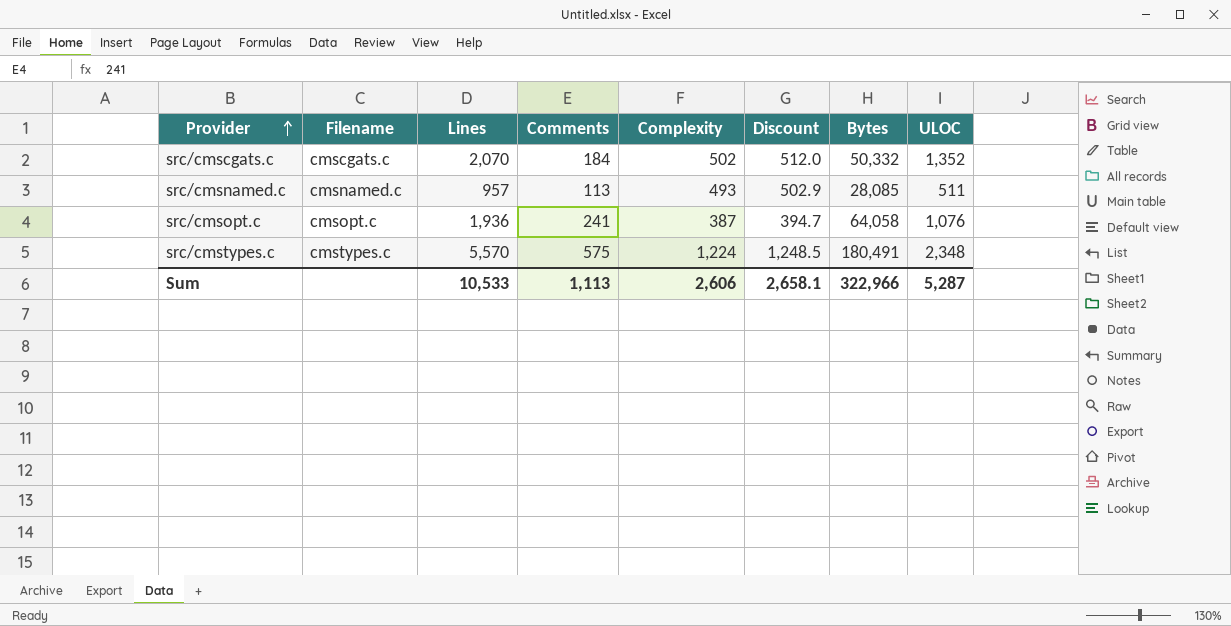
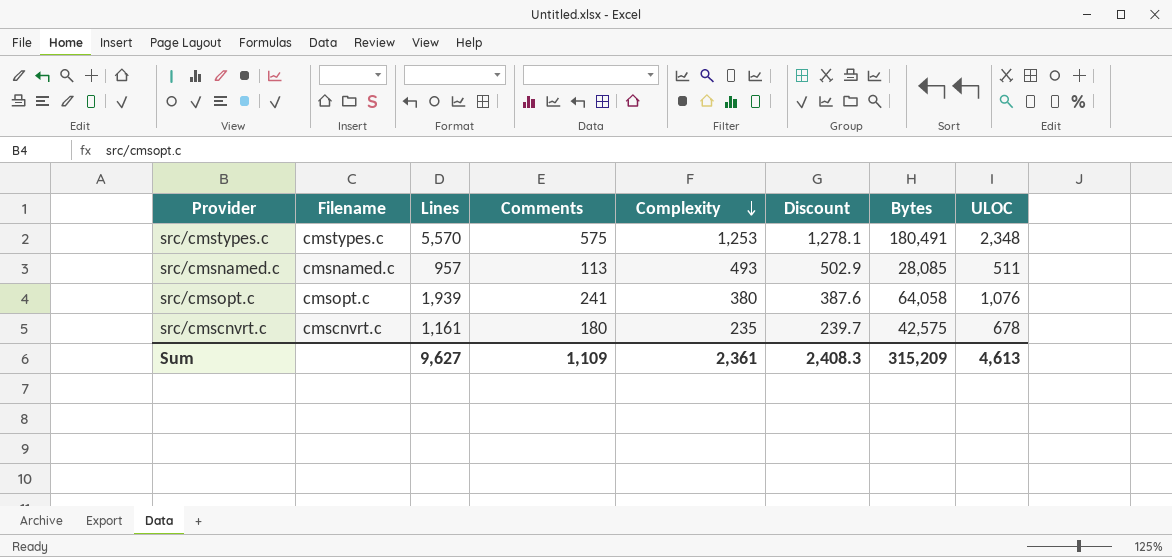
row order: Provider ascending -> Complexity descending
row src/cmscgats.c: cmscgats.c | 2,070 | 184 | 502 | 512.0 | 50,332 | 1,352 -> none
src/cmstypes.c | Complexity: 1,224 -> 1,253
src/cmstypes.c | Discount: 1,248.5 -> 1,278.1
src/cmsopt.c | Lines: 1,936 -> 1,939
src/cmsopt.c | Complexity: 387 -> 380
src/cmsopt.c | Discount: 394.7 -> 387.6
row src/cmscnvrt.c: none -> cmscnvrt.c | 1,161 | 180 | 235 | 239.7 | 42,575 | 678
Sum | Lines: 10,533 -> 9,627
Sum | Comments: 1,113 -> 1,109
Sum | Complexity: 2,606 -> 2,361
Sum | Discount: 2,658.1 -> 2,408.3
Sum | Bytes: 322,966 -> 315,209
Sum | ULOC: 5,287 -> 4,613

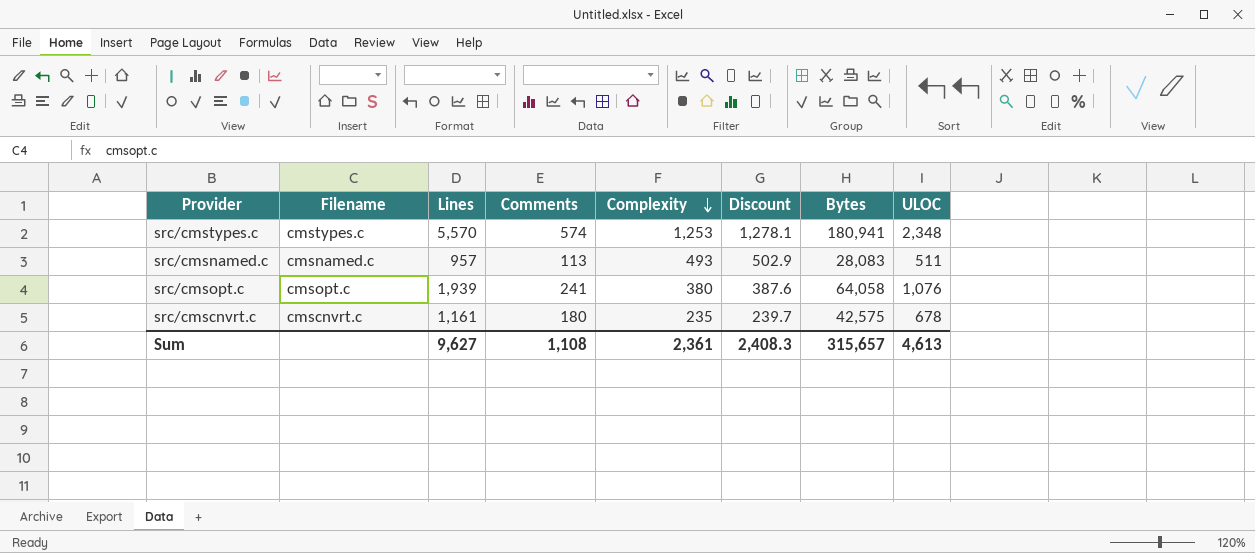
src/cmstypes.c | Comments: 575 -> 574
src/cmstypes.c | Bytes: 180,491 -> 180,941
src/cmsnamed.c | Bytes: 28,085 -> 28,083
Sum | Comments: 1,109 -> 1,108
Sum | Bytes: 315,209 -> 315,657

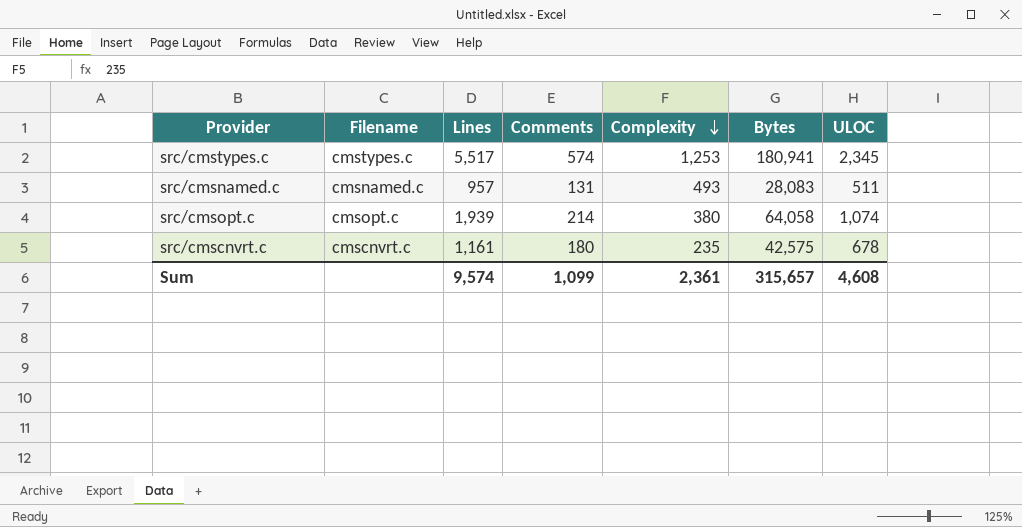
column Discount | formula: [Complexity] * 1.02 -> none
src/cmstypes.c | Lines: 5,570 -> 5,517
src/cmstypes.c | ULOC: 2,348 -> 2,345
src/cmsnamed.c | Comments: 113 -> 131
src/cmsopt.c | Comments: 241 -> 214
src/cmsopt.c | ULOC: 1,076 -> 1,074
Sum | Lines: 9,627 -> 9,574
Sum | Comments: 1,108 -> 1,099
Sum | ULOC: 4,613 -> 4,608

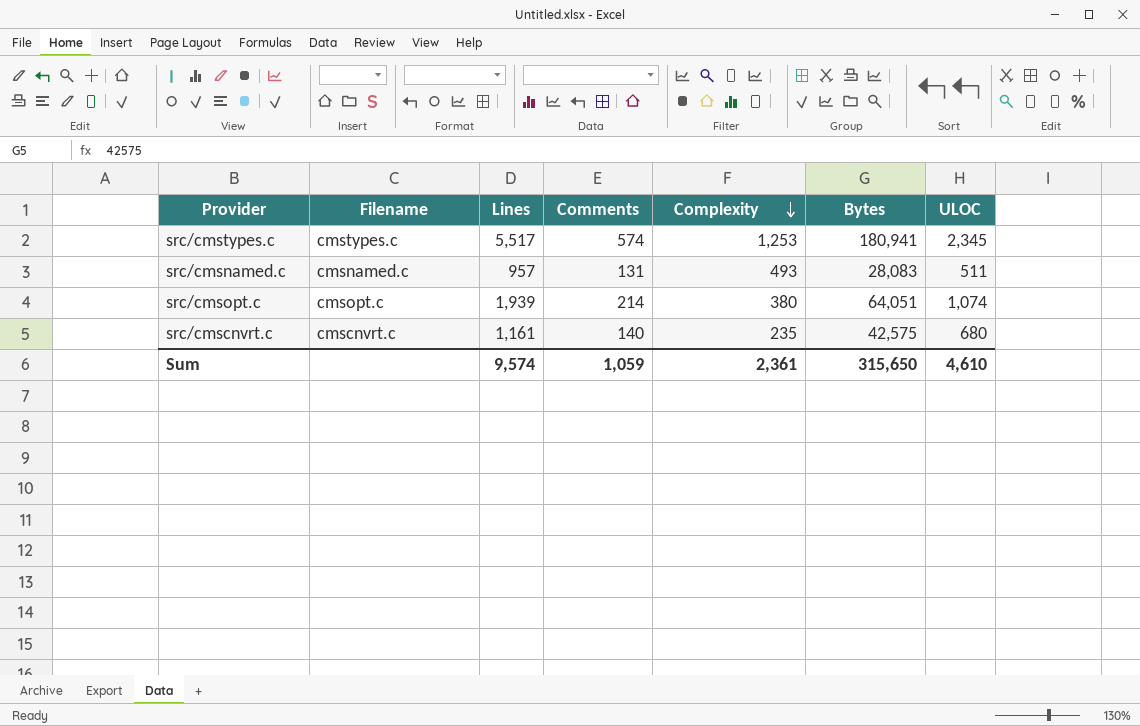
src/cmsopt.c | Bytes: 64,058 -> 64,051
src/cmscnvrt.c | Comments: 180 -> 140
src/cmscnvrt.c | ULOC: 678 -> 680
Sum | Comments: 1,099 -> 1,059
Sum | Bytes: 315,657 -> 315,650
Sum | ULOC: 4,608 -> 4,610

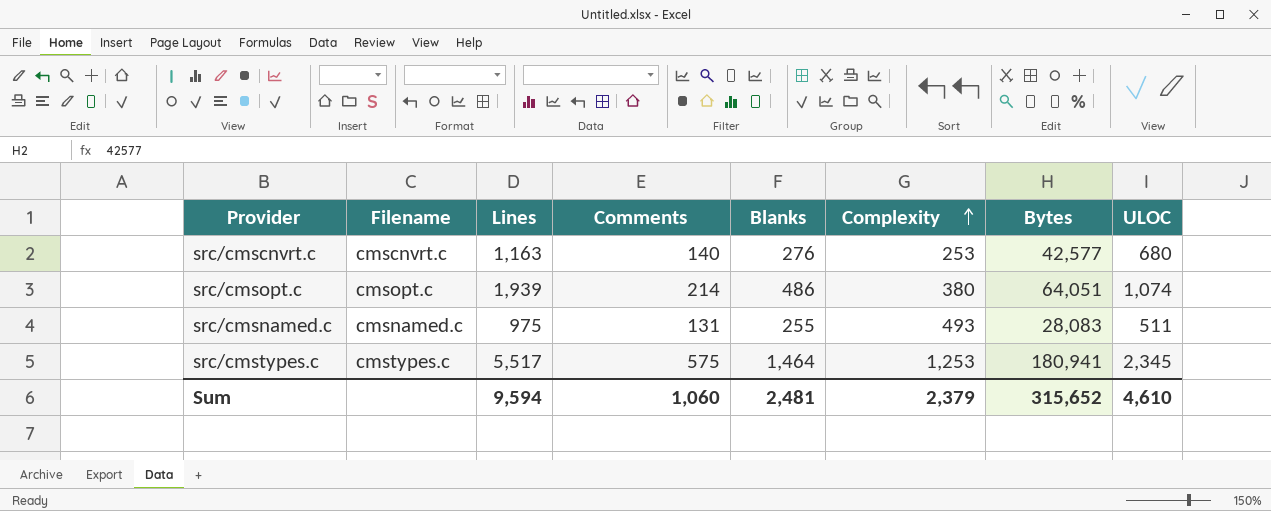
row order: Complexity descending -> Complexity ascending
column Blanks | position: none -> 5
src/cmscnvrt.c | Lines: 1,161 -> 1,163
src/cmscnvrt.c | Complexity: 235 -> 253
src/cmscnvrt.c | Bytes: 42,575 -> 42,577
src/cmsnamed.c | Lines: 957 -> 975
src/cmstypes.c | Comments: 574 -> 575
Sum | Lines: 9,574 -> 9,594
Sum | Comments: 1,059 -> 1,060
Sum | Complexity: 2,361 -> 2,379
Sum | Bytes: 315,650 -> 315,652

